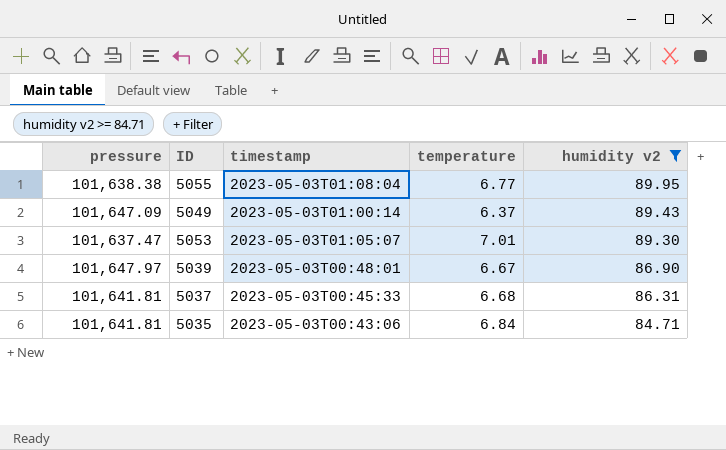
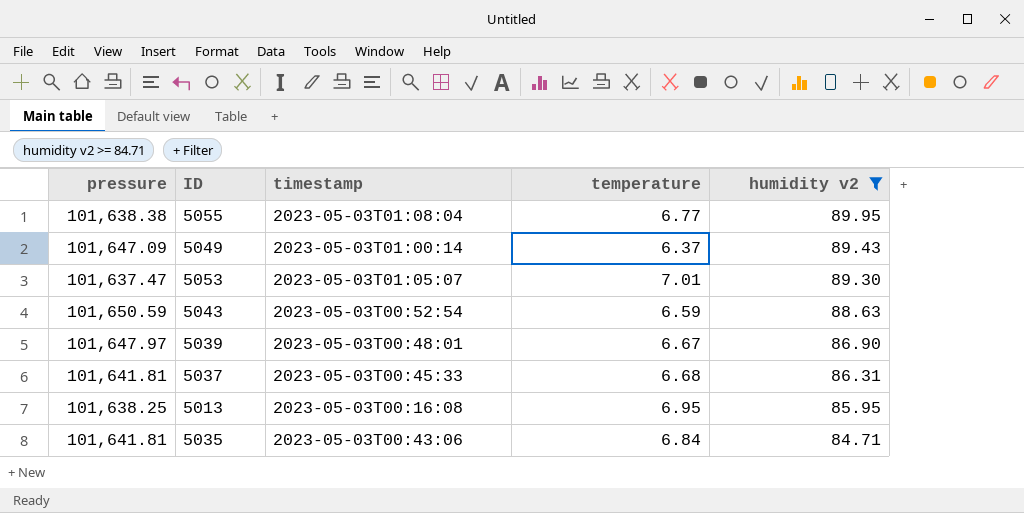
row 5043: none -> 101,650.59 | 2023-05-03T00:52:54 | 6.59 | 88.63
row 5013: none -> 101,638.25 | 2023-05-03T00:16:08 | 6.95 | 85.95

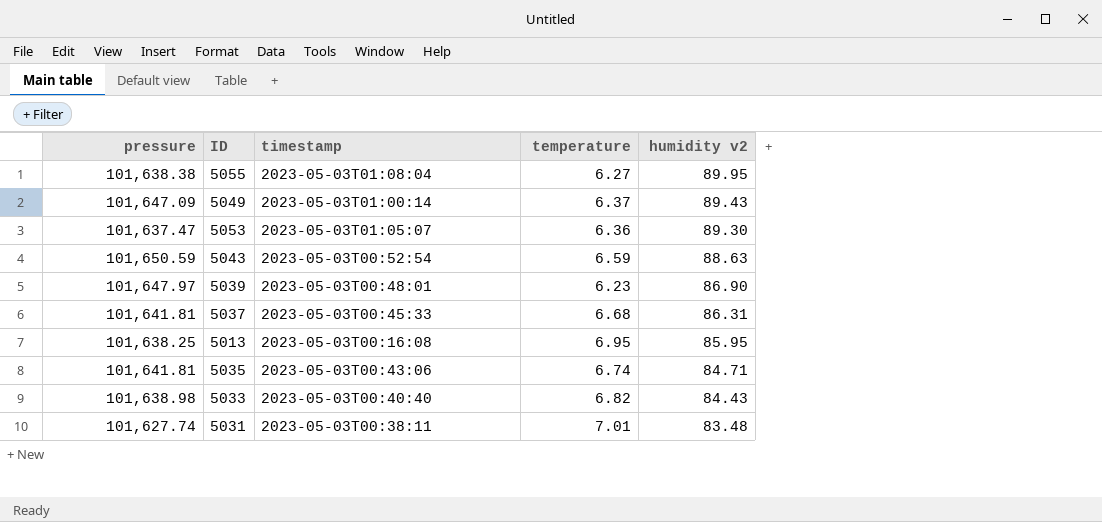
filter: humidity v2 >= 84.71 -> none
5055 | temperature: 6.77 -> 6.27
5053 | temperature: 7.01 -> 6.36
5039 | temperature: 6.67 -> 6.23
5035 | temperature: 6.84 -> 6.74

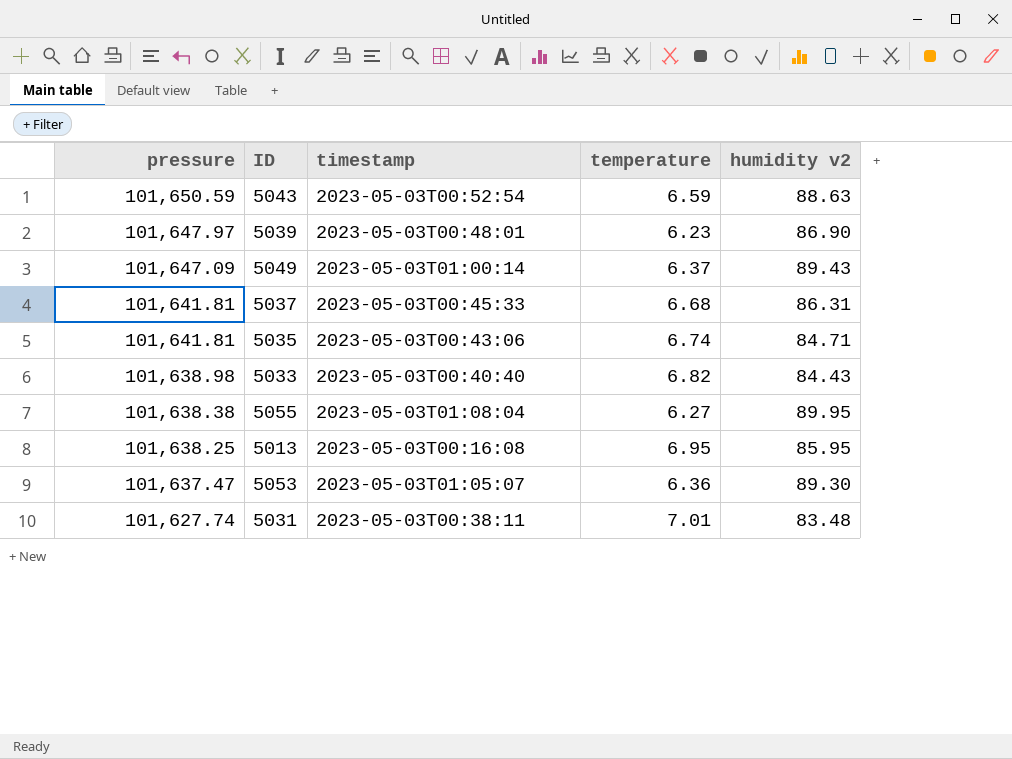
row order: humidity v2 descending -> pressure descending

